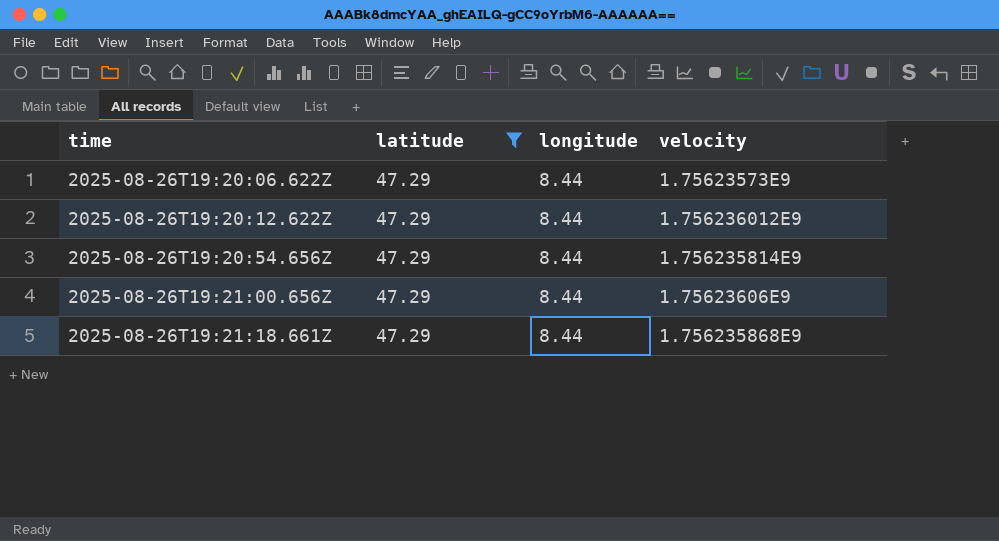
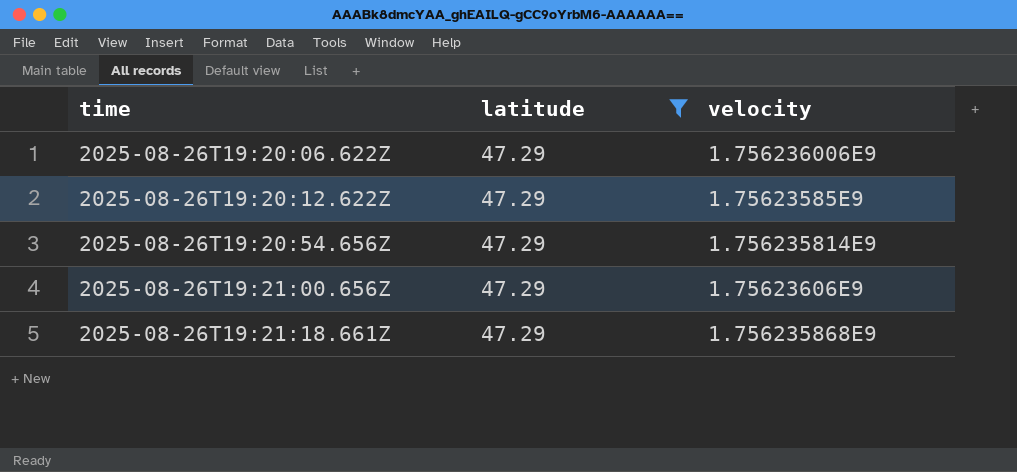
column longitude | position: 3 -> none
2025-08-26T19:20:06.622Z | velocity: 1.75623573E9 -> 1.756236006E9
2025-08-26T19:20:12.622Z | velocity: 1.756236012E9 -> 1.75623585E9

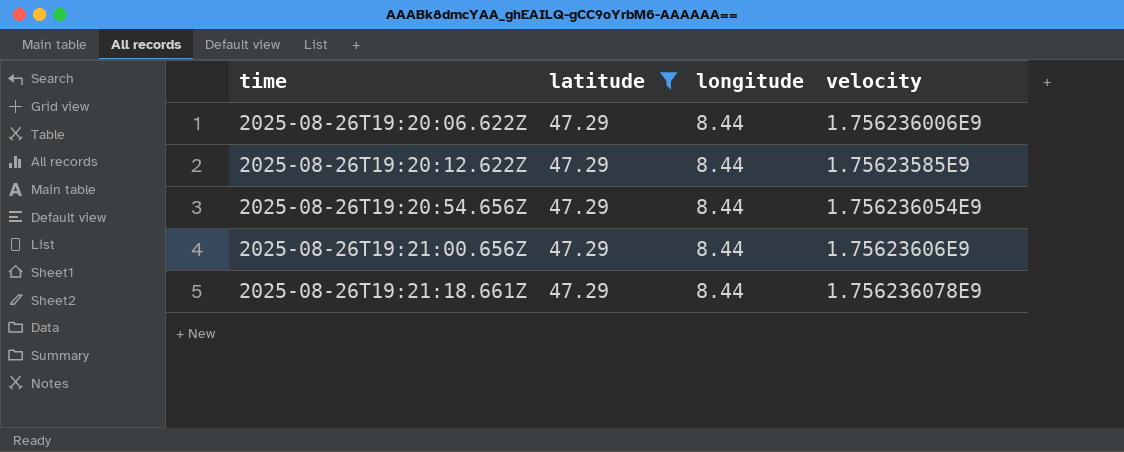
column longitude | position: none -> 3
2025-08-26T19:20:54.656Z | velocity: 1.756235814E9 -> 1.756236054E9
2025-08-26T19:21:18.661Z | velocity: 1.756235868E9 -> 1.756236078E9

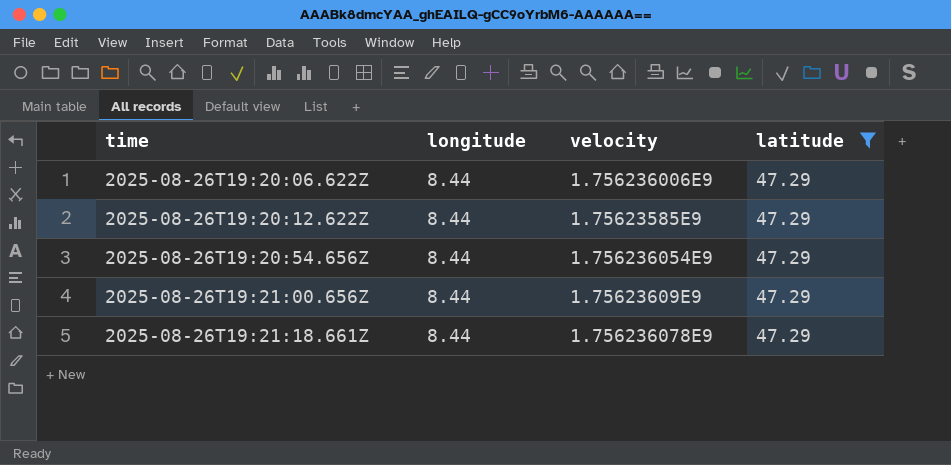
column latitude | position: 2 -> 4
2025-08-26T19:21:00.656Z | velocity: 1.75623606E9 -> 1.75623609E9

